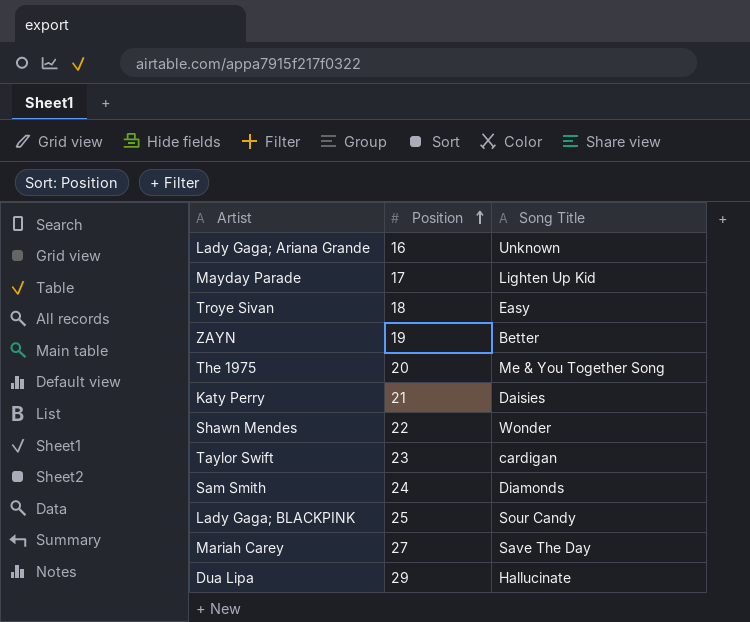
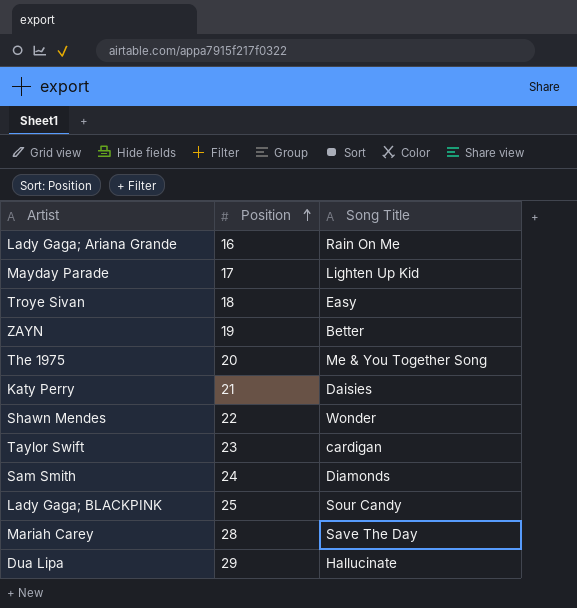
Lady Gaga; Ariana Grande | Song Title: Unknown -> Rain On Me
Mariah Carey | Position: 27 -> 28

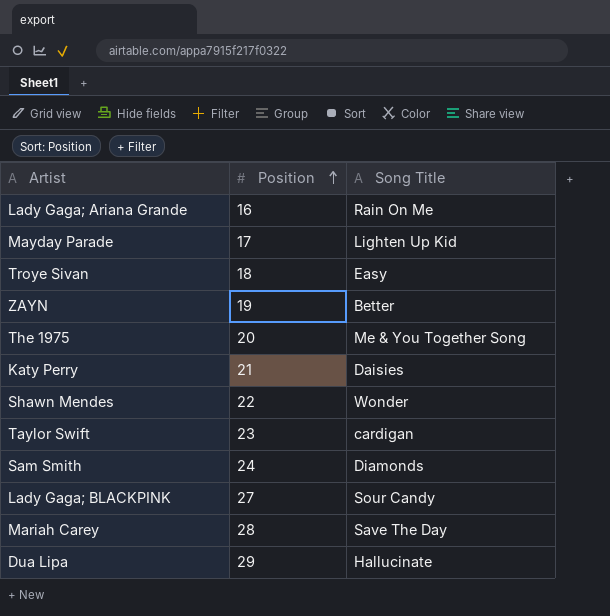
Lady Gaga; BLACKPINK | Position: 25 -> 27

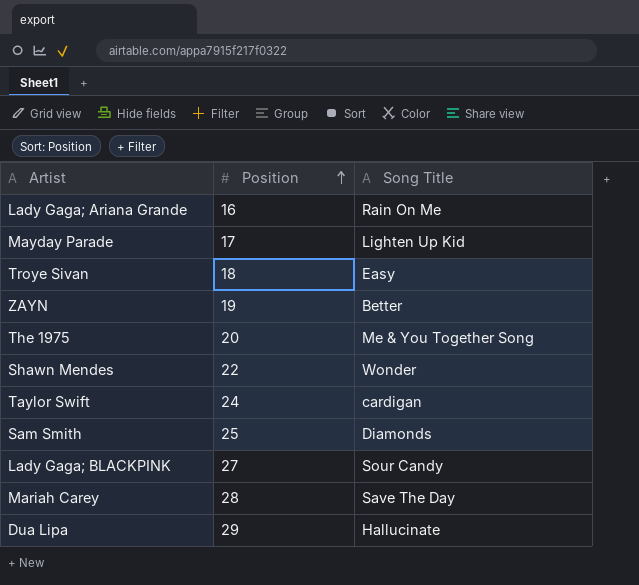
row Katy Perry: 21 | Daisies -> none
Taylor Swift | Position: 23 -> 24
Sam Smith | Position: 24 -> 25

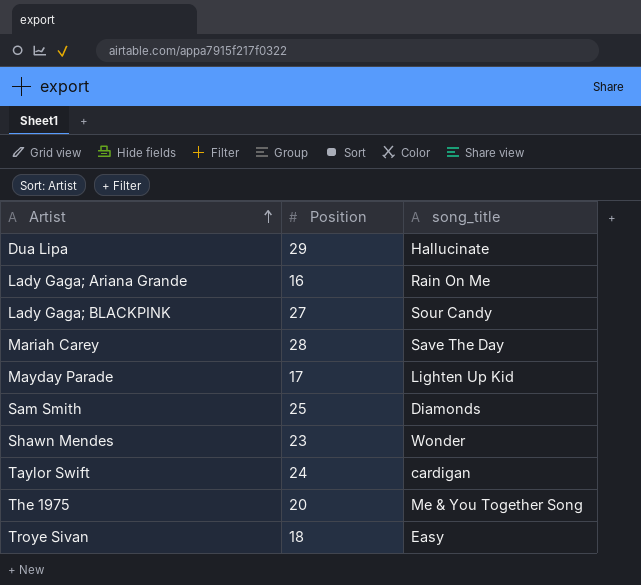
row order: Position ascending -> Artist ascending
column name: Song Title -> song_title
row ZAYN: 19 | Better -> none
Shawn Mendes | Position: 22 -> 23

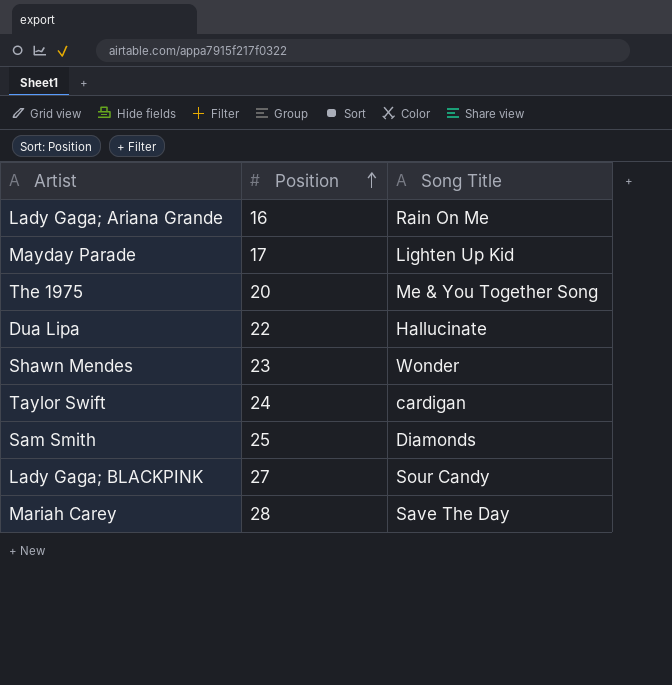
row order: Artist ascending -> Position ascending
column name: song_title -> Song Title
row Troye Sivan: 18 | Easy -> none
Dua Lipa | Position: 29 -> 22

